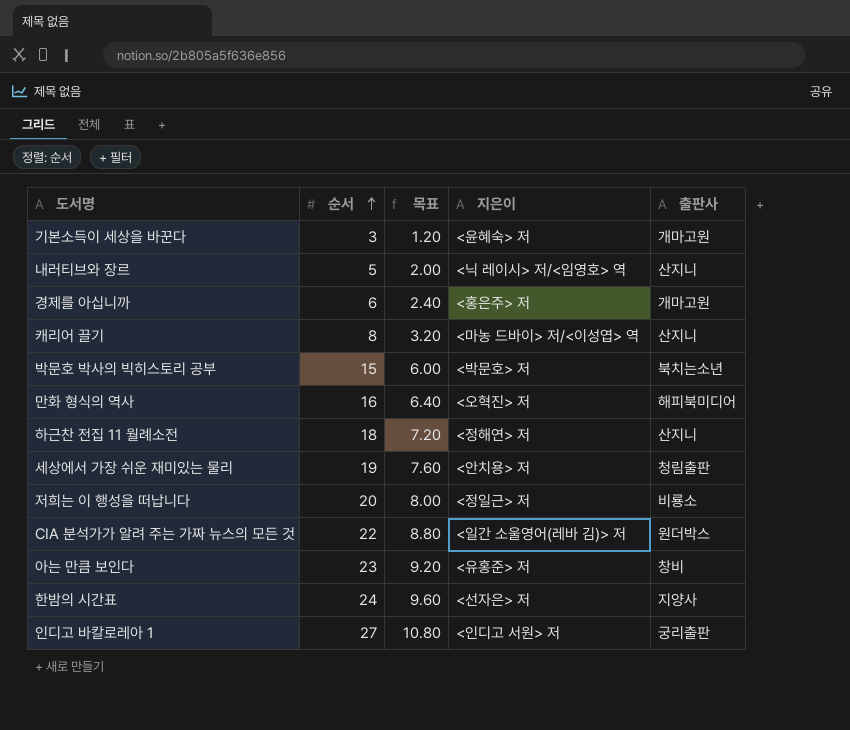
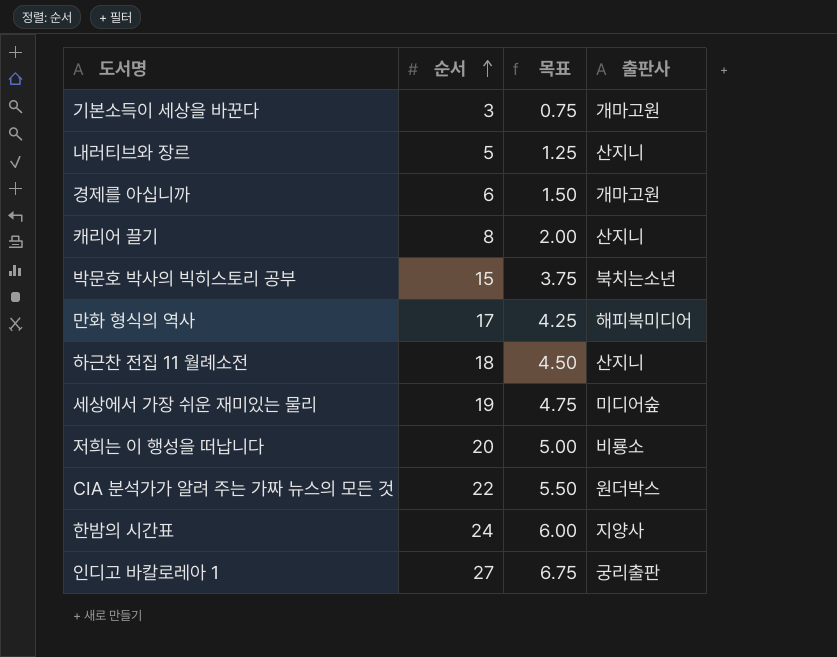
column 지은이 | position: 4 -> none
column 목표 | formula: [순서] * 0.4 -> [순서] * 0.25
row 아는 만큼 보인다: 23 | 9.20 | <유홍준> 저 | 창비 -> none
만화 형식의 역사 | 순서: 16 -> 17
세상에서 가장 쉬운 재미있는 물리 | 출판사: 청림출판 -> 미디어숲

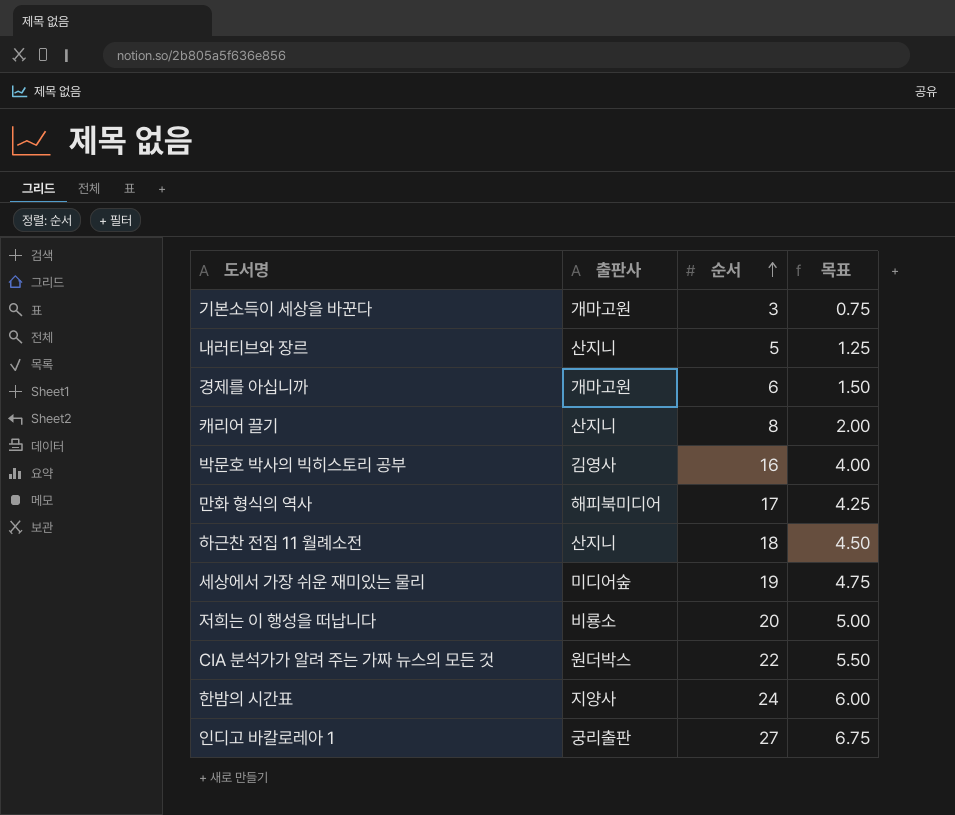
column 출판사 | position: 4 -> 2
박문호 박사의 빅히스토리 공부 | 출판사: 북치는소년 -> 김영사
박문호 박사의 빅히스토리 공부 | 순서: 15 -> 16
박문호 박사의 빅히스토리 공부 | 목표: 3.75 -> 4.00

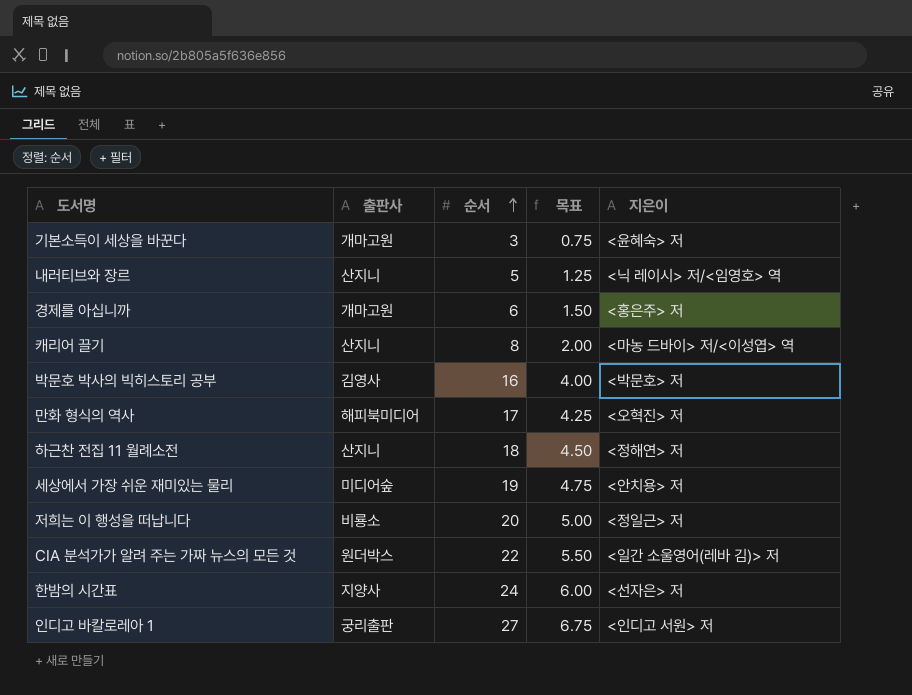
column 지은이 | position: none -> 5

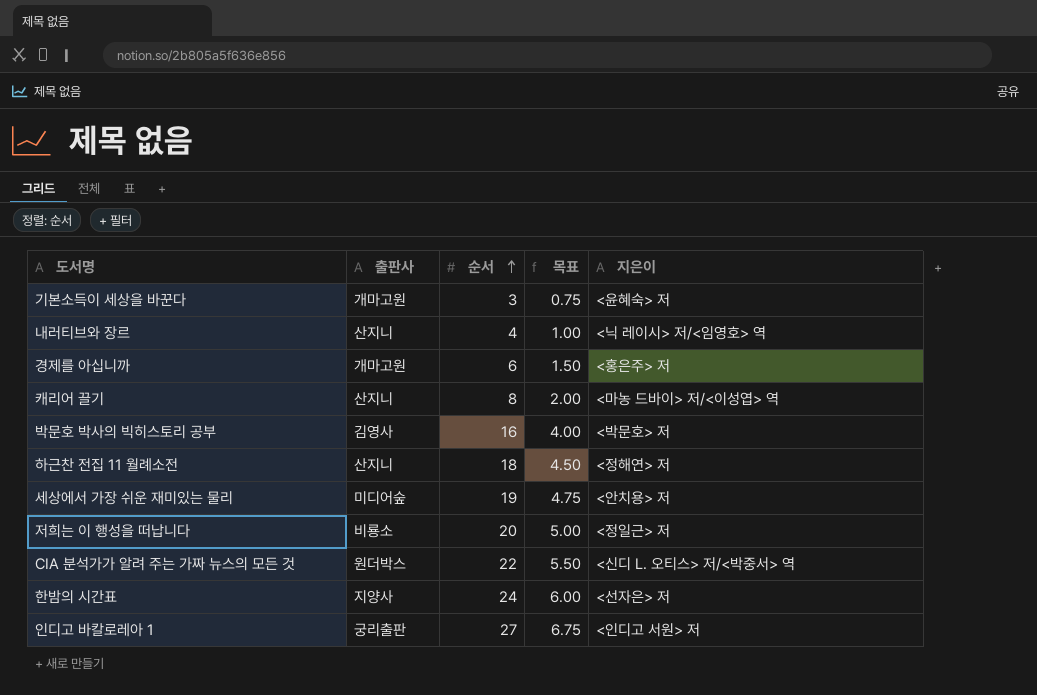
row 만화 형식의 역사: 해피북미디어 | 17 | 4.25 | <오혁진> 저 -> none
내러티브와 장르 | 순서: 5 -> 4
내러티브와 장르 | 목표: 1.25 -> 1.00
CIA 분석가가 알려 주는 가짜 뉴스의 모든 것 | 지은이: <일간 소울영어(레바 김)> 저 -> <신디 L. 오티스> 저/<박중서> 역

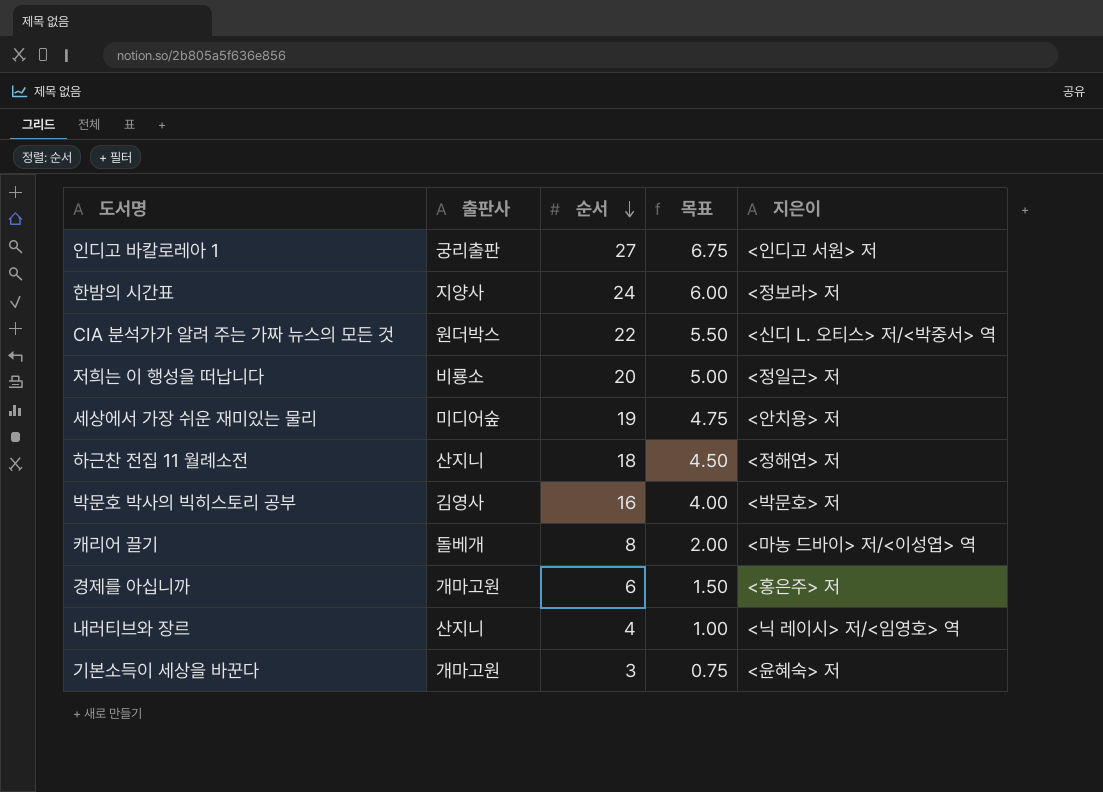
row order: 순서 ascending -> 순서 descending
한밤의 시간표 | 지은이: <선자은> 저 -> <정보라> 저
캐리어 끌기 | 출판사: 산지니 -> 돌베개

